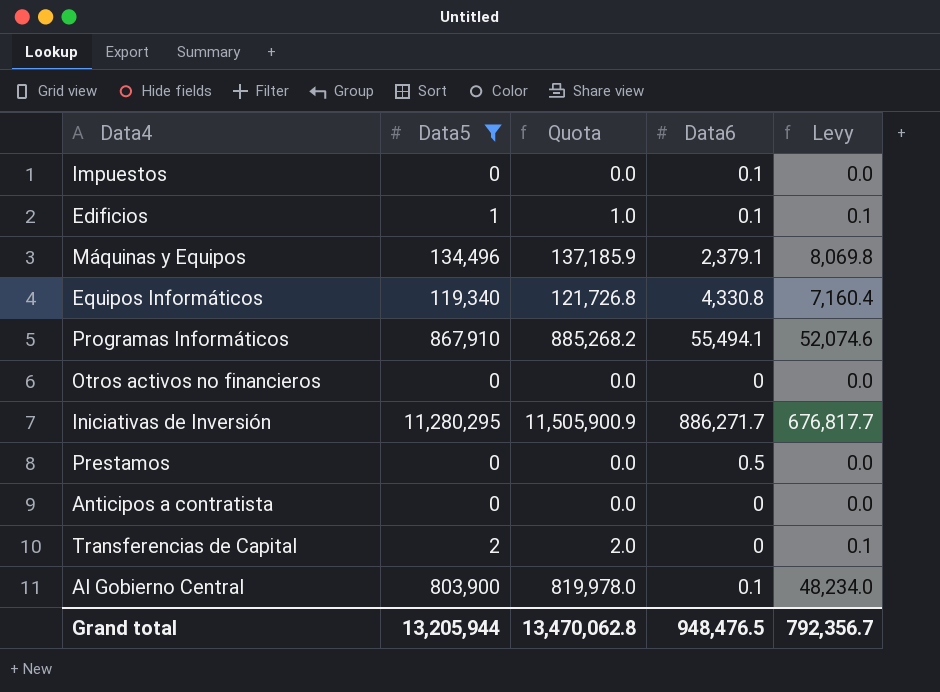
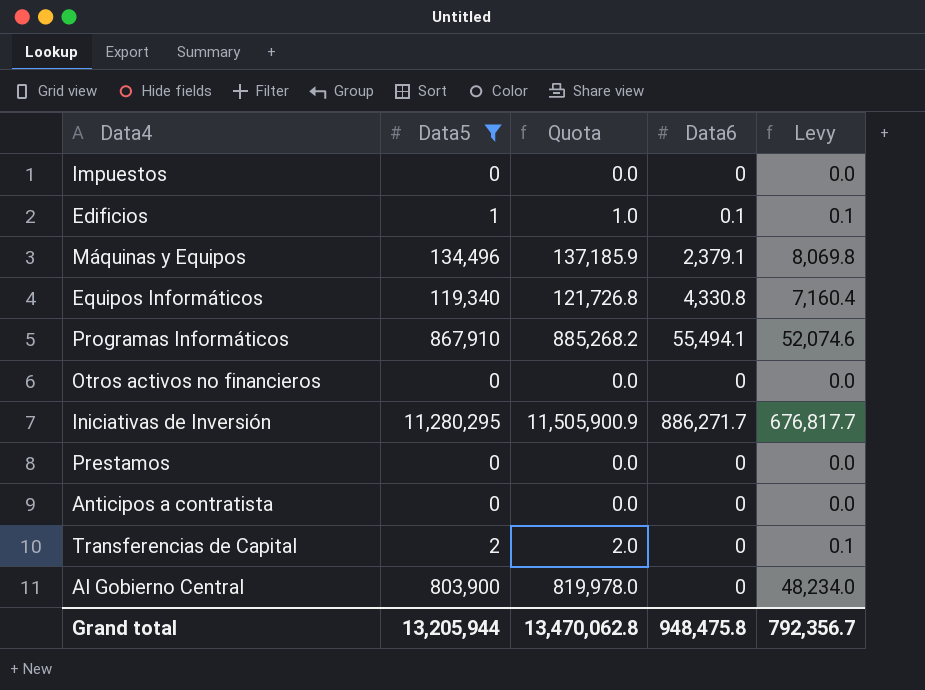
Impuestos | Data6: 0.1 -> 0
Prestamos | Data6: 0.5 -> 0
Al Gobierno Central | Data6: 0.1 -> 0
Grand total | Data6: 948,476.5 -> 948,475.8

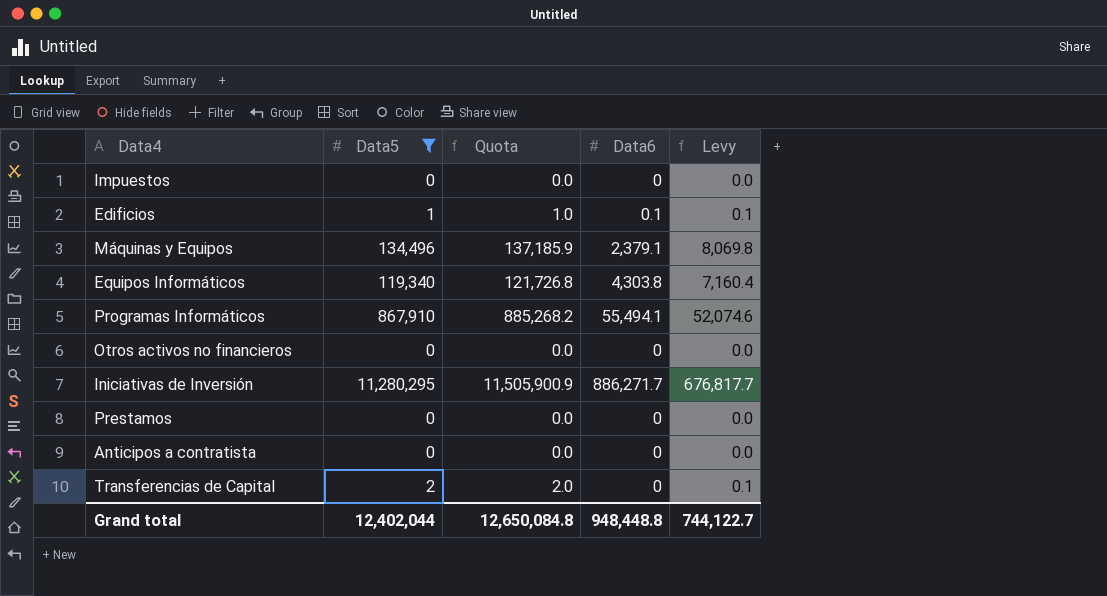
row Al Gobierno Central: 803,900 | 819,978.0 | 0 | 48,234.0 -> none
Equipos Informáticos | Data6: 4,330.8 -> 4,303.8
Grand total | Data5: 13,205,944 -> 12,402,044
Grand total | Quota: 13,470,062.8 -> 12,650,084.8
Grand total | Data6: 948,475.8 -> 948,448.8
Grand total | Levy: 792,356.7 -> 744,122.7

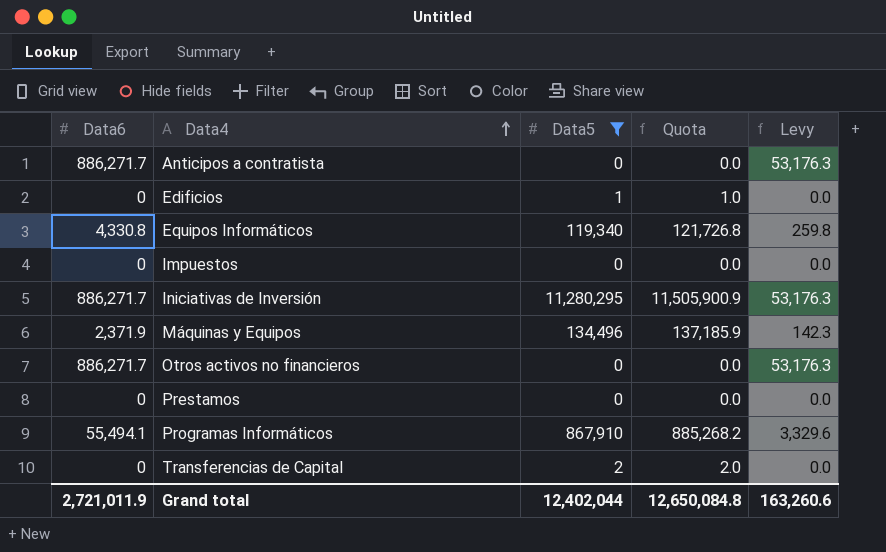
row order: none -> Data4 ascending
column Data6 | position: 4 -> 1
column Levy | formula: [Data5] * 0.06 -> [Data6] * 0.06
Anticipos a contratista | Data6: 0 -> 886,271.7
Edificios | Data6: 0.1 -> 0
Equipos Informáticos | Data6: 4,303.8 -> 4,330.8
Máquinas y Equipos | Data6: 2,379.1 -> 2,371.9
Otros activos no financieros | Data6: 0 -> 886,271.7
Grand total | Data6: 948,448.8 -> 2,721,011.9
Grand total | Levy: 744,122.7 -> 163,260.6

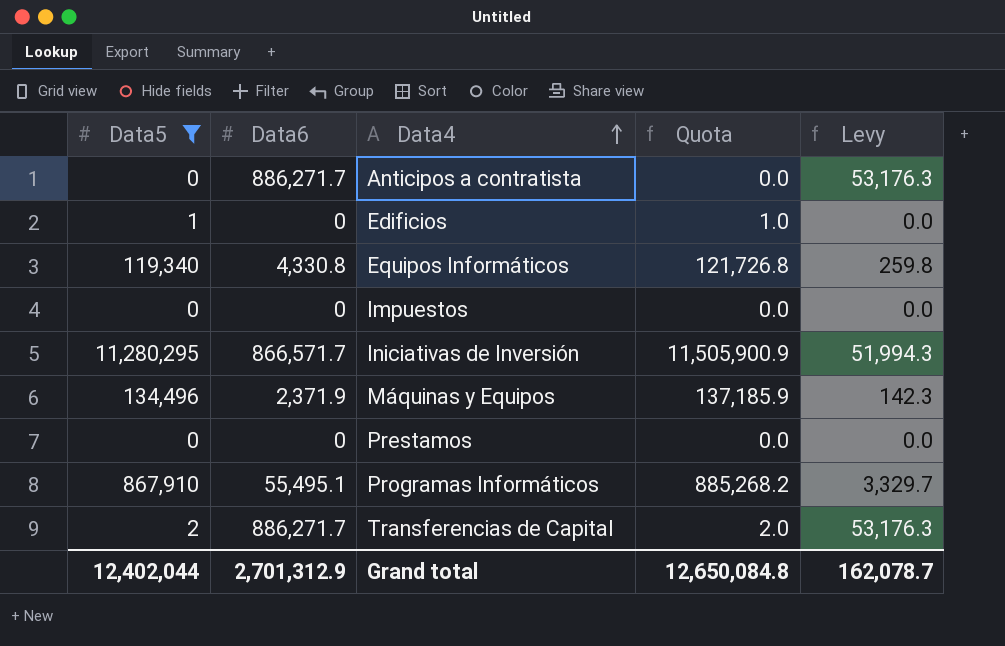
column Data5 | position: 3 -> 1
row Otros activos no financieros: 886,271.7 | 0 | 0.0 | 53,176.3 -> none
Iniciativas de Inversión | Data6: 886,271.7 -> 866,571.7
Iniciativas de Inversión | Levy: 53,176.3 -> 51,994.3
Programas Informáticos | Data6: 55,494.1 -> 55,495.1
Programas Informáticos | Levy: 3,329.6 -> 3,329.7
Transferencias de Capital | Data6: 0 -> 886,271.7
Transferencias de Capital | Levy: 0.0 -> 53,176.3
Grand total | Data6: 2,721,011.9 -> 2,701,312.9
Grand total | Levy: 163,260.6 -> 162,078.7

